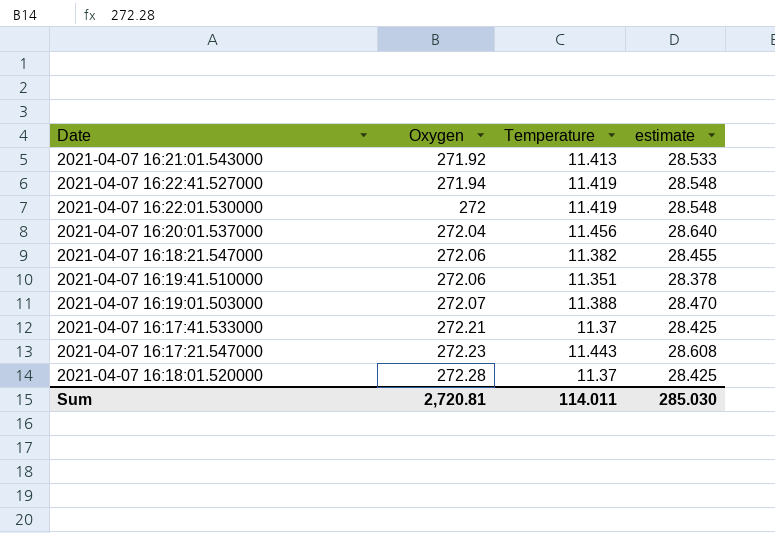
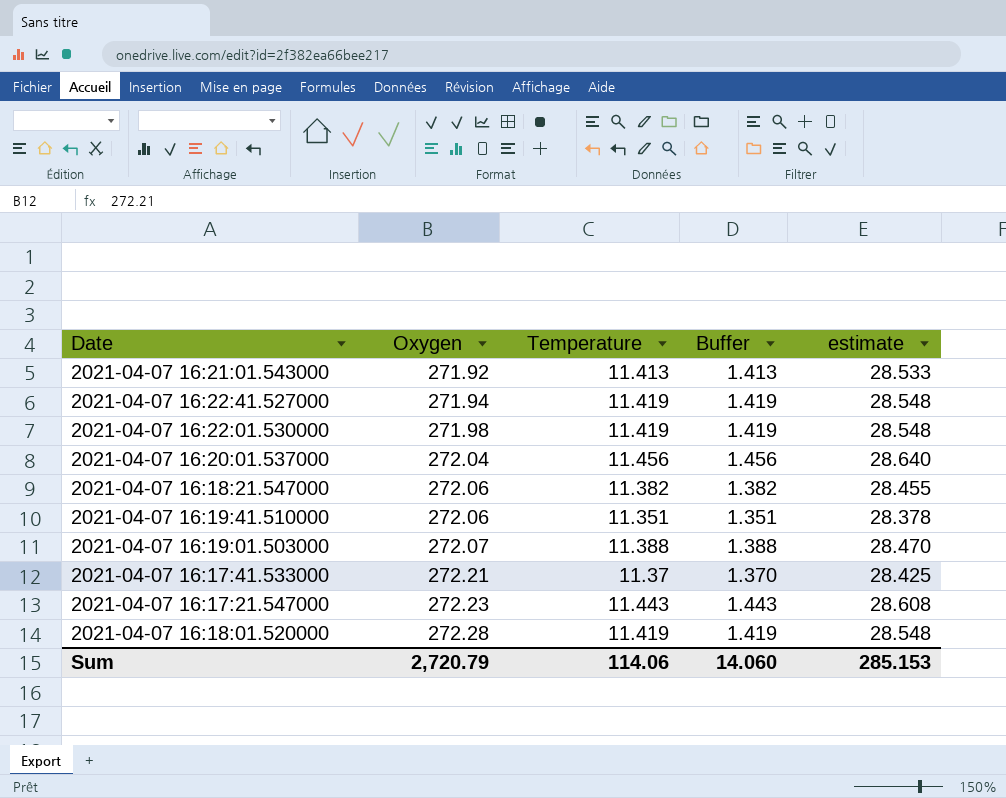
column Buffer | formula: none -> [Temperature] - 10
2021-04-07 16:22:01.530000 | Oxygen: 272 -> 271.98
2021-04-07 16:18:01.520000 | Temperature: 11.37 -> 11.419
2021-04-07 16:18:01.520000 | estimate: 28.425 -> 28.548
Sum | Oxygen: 2,720.81 -> 2,720.79
Sum | Temperature: 114.011 -> 114.06
Sum | estimate: 285.030 -> 285.153

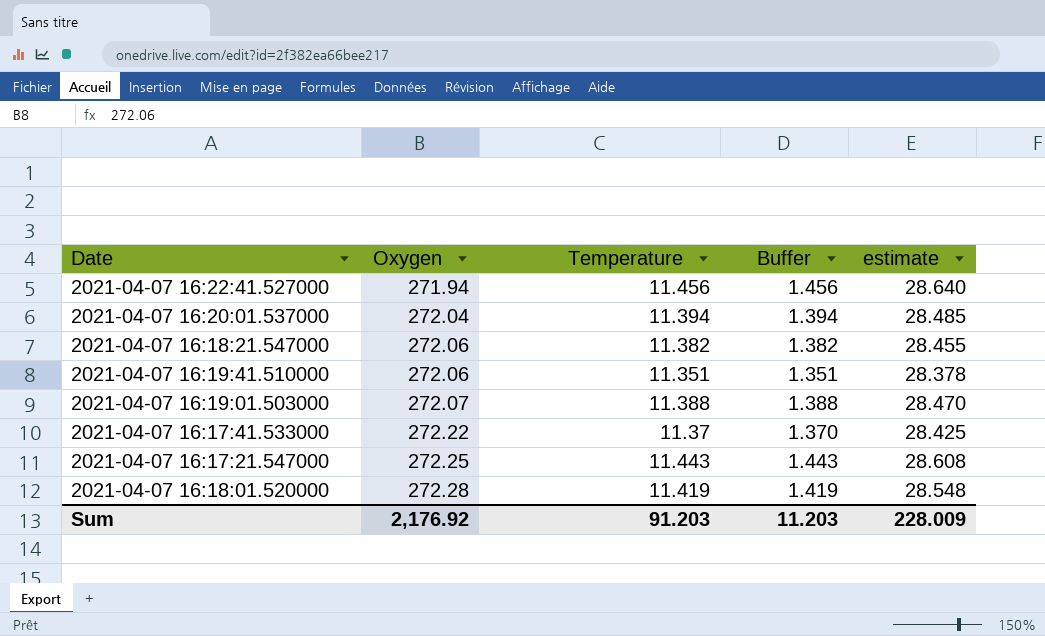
row 2021-04-07 16:21:01.543000: 271.92 | 11.413 | 1.413 | 28.533 -> none
row 2021-04-07 16:22:01.530000: 271.98 | 11.419 | 1.419 | 28.548 -> none
2021-04-07 16:22:41.527000 | Temperature: 11.419 -> 11.456
2021-04-07 16:22:41.527000 | Buffer: 1.419 -> 1.456
2021-04-07 16:22:41.527000 | estimate: 28.548 -> 28.640
2021-04-07 16:20:01.537000 | Temperature: 11.456 -> 11.394
2021-04-07 16:20:01.537000 | Buffer: 1.456 -> 1.394
2021-04-07 16:20:01.537000 | estimate: 28.640 -> 28.485
2021-04-07 16:17:41.533000 | Oxygen: 272.21 -> 272.22
2021-04-07 16:17:21.547000 | Oxygen: 272.23 -> 272.25
Sum | Oxygen: 2,720.79 -> 2,176.92
Sum | Temperature: 114.06 -> 91.203
Sum | Buffer: 14.060 -> 11.203
Sum | estimate: 285.153 -> 228.009

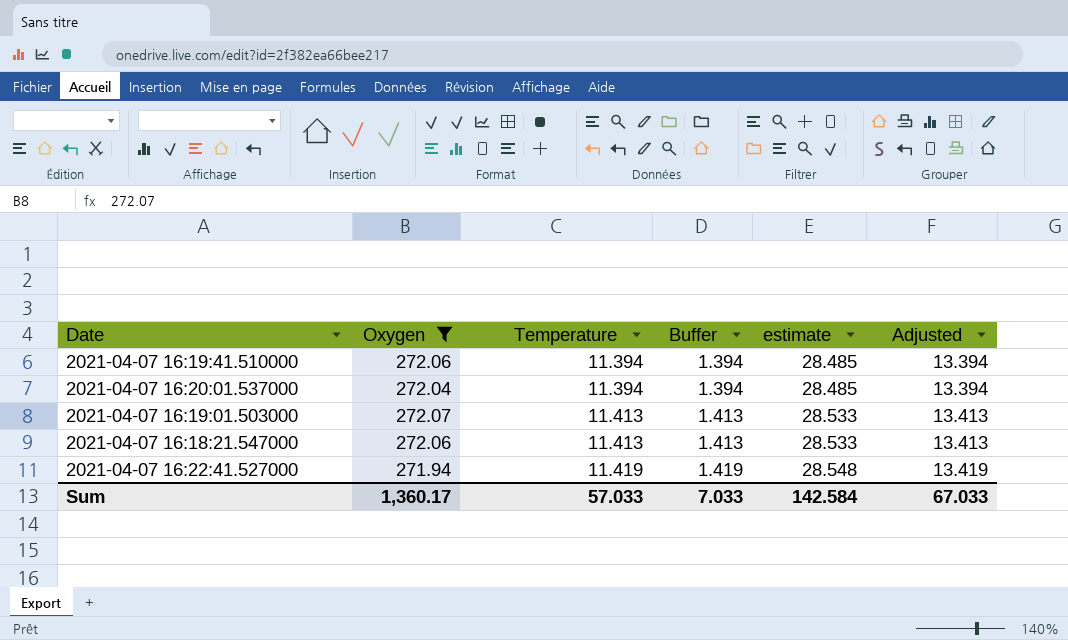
filter: none -> Oxygen <= 272.07
row order: Oxygen ascending -> Temperature ascending
column Adjusted | formula: none -> [Temperature] + 2
2021-04-07 16:19:41.510000 | Temperature: 11.351 -> 11.394
2021-04-07 16:19:41.510000 | Buffer: 1.351 -> 1.394
2021-04-07 16:19:41.510000 | estimate: 28.378 -> 28.485
2021-04-07 16:19:01.503000 | Temperature: 11.388 -> 11.413
2021-04-07 16:19:01.503000 | Buffer: 1.388 -> 1.413
2021-04-07 16:19:01.503000 | estimate: 28.470 -> 28.533
2021-04-07 16:18:21.547000 | Temperature: 11.382 -> 11.413
2021-04-07 16:18:21.547000 | Buffer: 1.382 -> 1.413
2021-04-07 16:18:21.547000 | estimate: 28.455 -> 28.533
2021-04-07 16:22:41.527000 | Temperature: 11.456 -> 11.419
2021-04-07 16:22:41.527000 | Buffer: 1.456 -> 1.419
2021-04-07 16:22:41.527000 | estimate: 28.640 -> 28.548
Sum | Oxygen: 2,176.92 -> 1,360.17
Sum | Temperature: 91.203 -> 57.033
Sum | Buffer: 11.203 -> 7.033
Sum | estimate: 228.009 -> 142.584

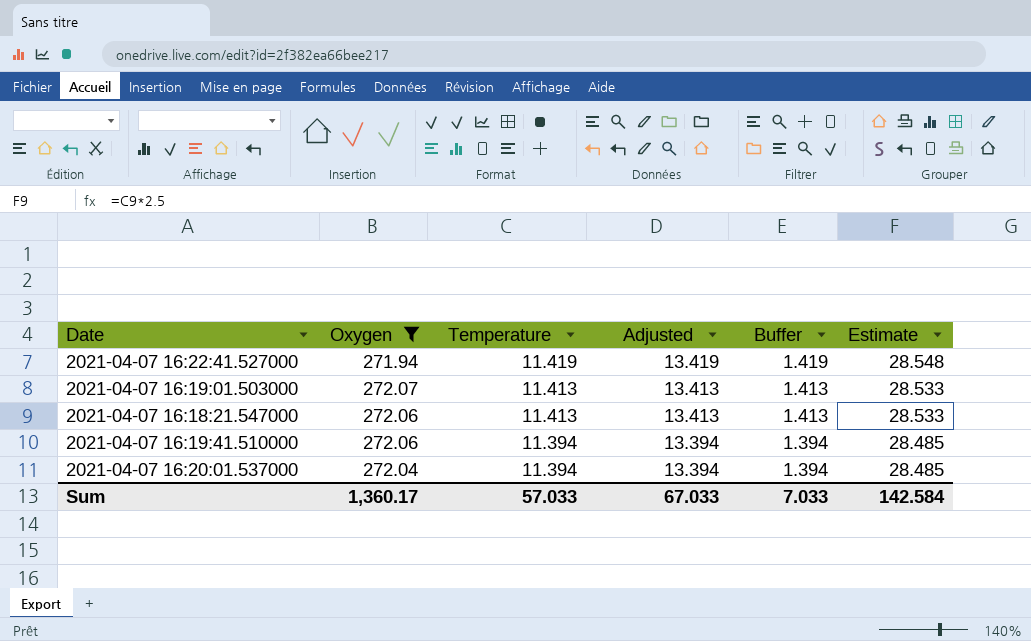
row order: Temperature ascending -> Temperature descending
column Adjusted | position: 6 -> 4
column name: estimate -> Estimate

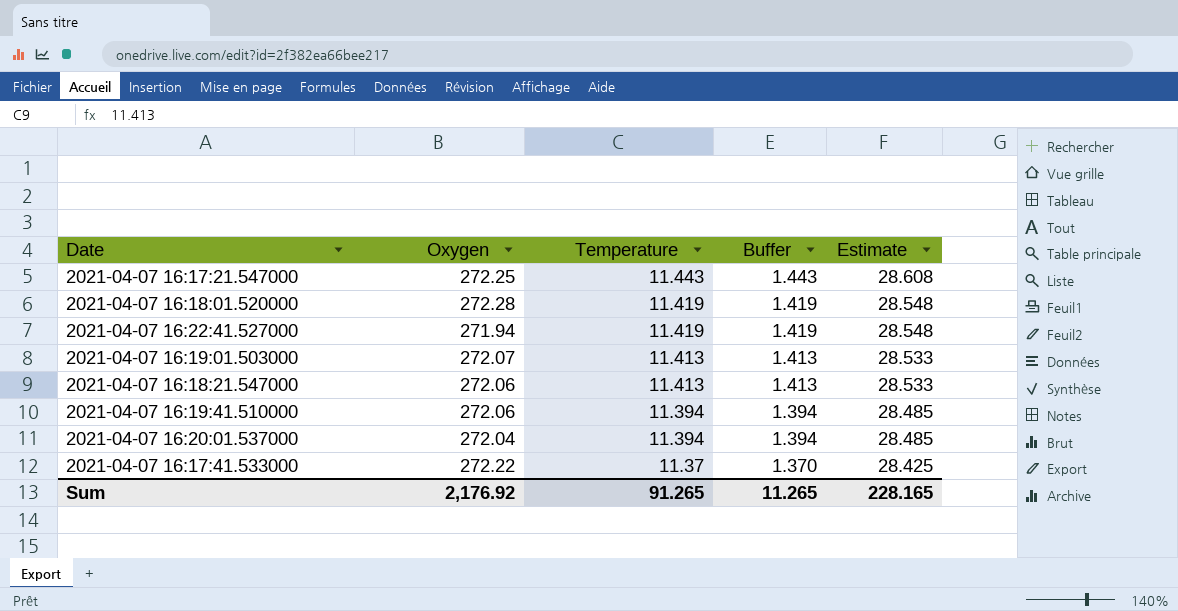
filter: Oxygen <= 272.07 -> none
column Adjusted | formula: [Temperature] + 2 -> none
Sum | Oxygen: 1,360.17 -> 2,176.92
Sum | Temperature: 57.033 -> 91.265
Sum | Buffer: 7.033 -> 11.265
Sum | Estimate: 142.584 -> 228.165

